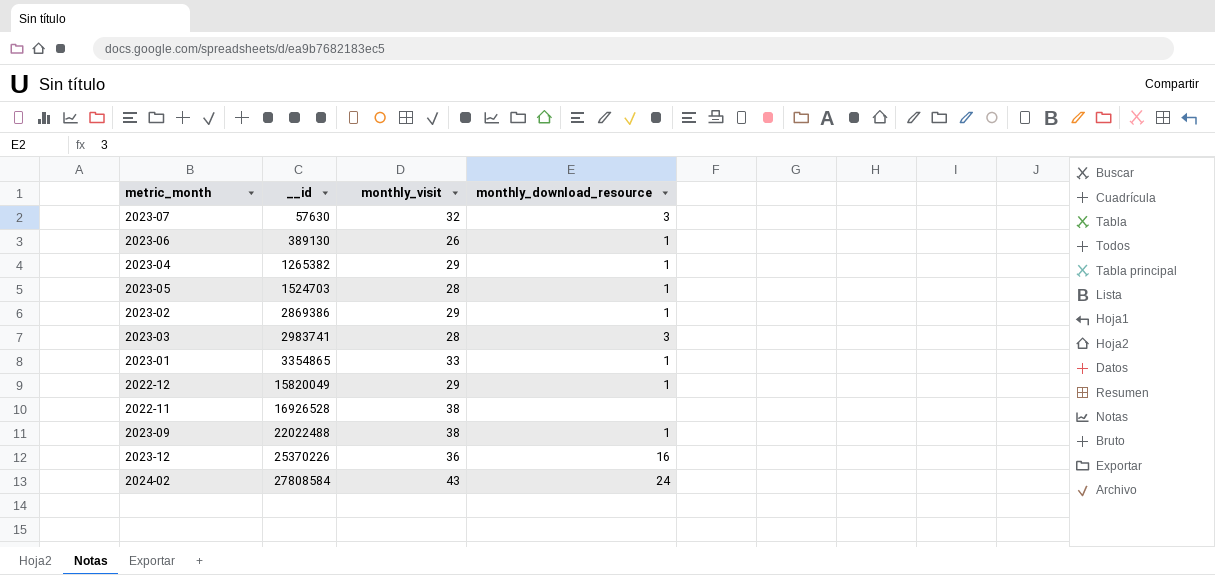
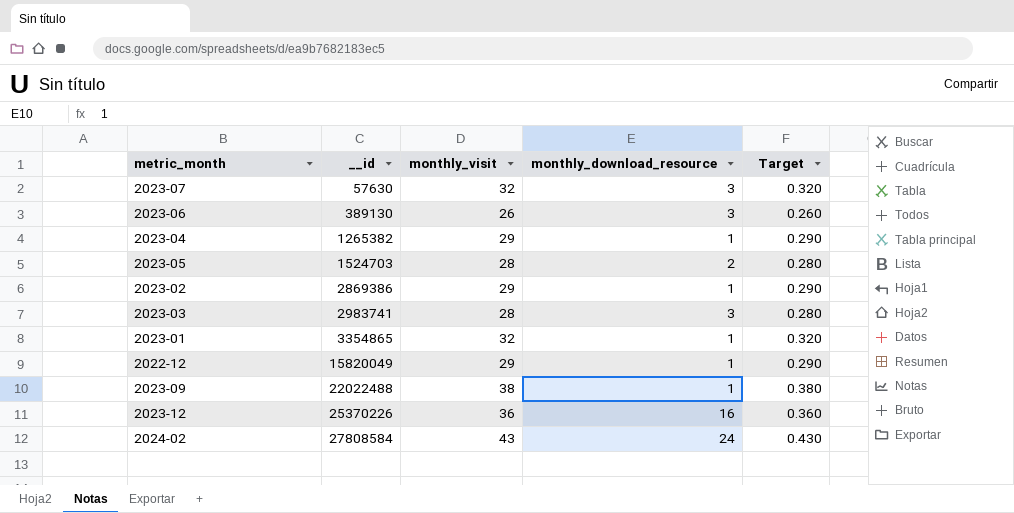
column Target | formula: none -> [monthly_visit] * 0.01
row 2022-11: 16926528 | 38 | none -> none
2023-06 | monthly_download_resource: 1 -> 3
2023-05 | monthly_download_resource: 1 -> 2
2023-01 | monthly_visit: 33 -> 32

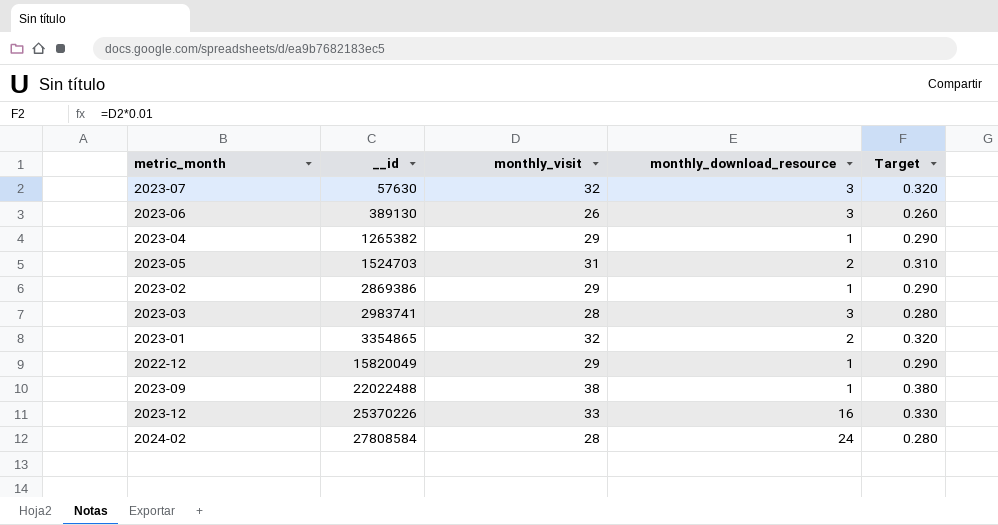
2023-05 | monthly_visit: 28 -> 31
2023-05 | Target: 0.280 -> 0.310
2023-01 | monthly_download_resource: 1 -> 2
2023-12 | monthly_visit: 36 -> 33
2023-12 | Target: 0.360 -> 0.330
2024-02 | monthly_visit: 43 -> 28
2024-02 | Target: 0.430 -> 0.280

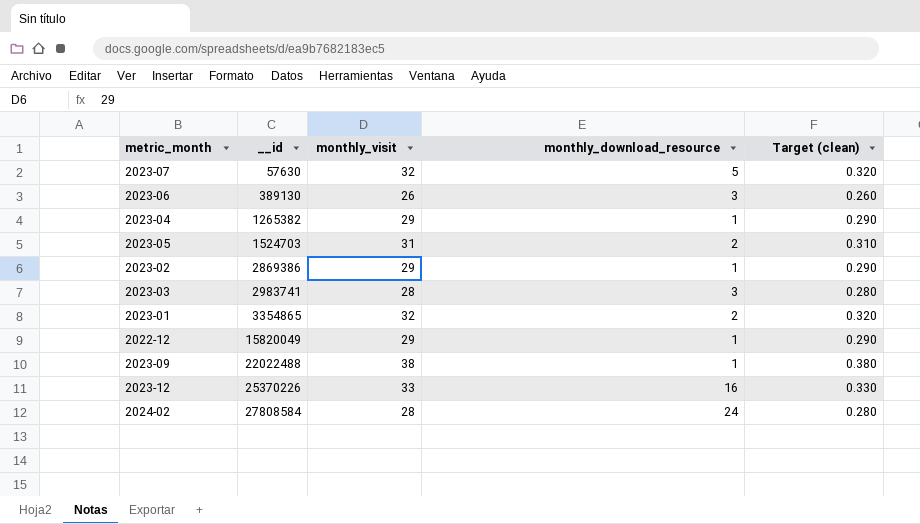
column name: Target -> Target (clean)
2023-07 | monthly_download_resource: 3 -> 5

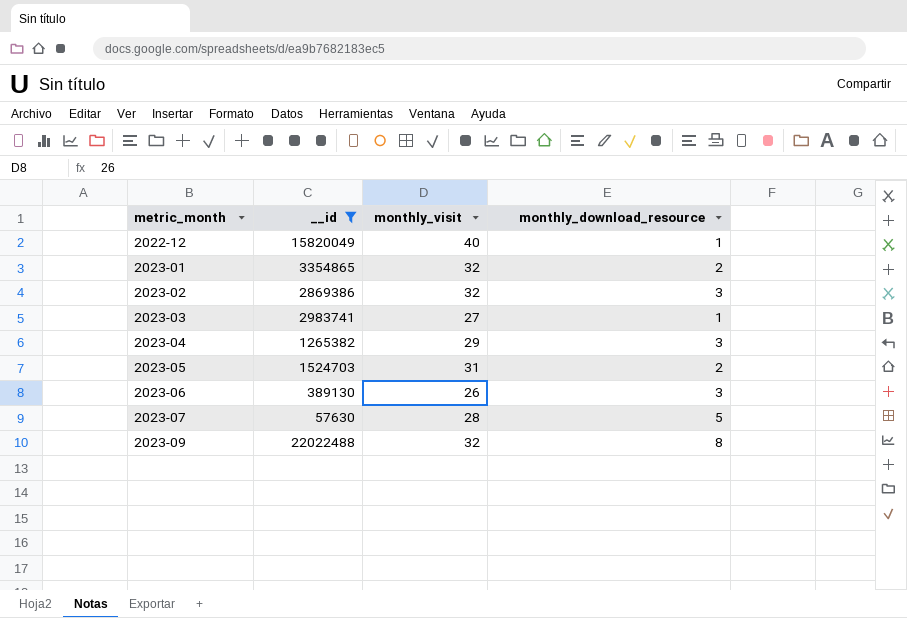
filter: none -> __id <= 22022488
row order: __id ascending -> metric_month ascending
column Target (clean) | formula: [monthly_visit] * 0.01 -> none
2022-12 | monthly_visit: 29 -> 40
2023-02 | monthly_visit: 29 -> 32
2023-02 | monthly_download_resource: 1 -> 3
2023-03 | monthly_visit: 28 -> 27
2023-03 | monthly_download_resource: 3 -> 1
2023-04 | monthly_download_resource: 1 -> 3
2023-07 | monthly_visit: 32 -> 28
2023-09 | monthly_visit: 38 -> 32
2023-09 | monthly_download_resource: 1 -> 8

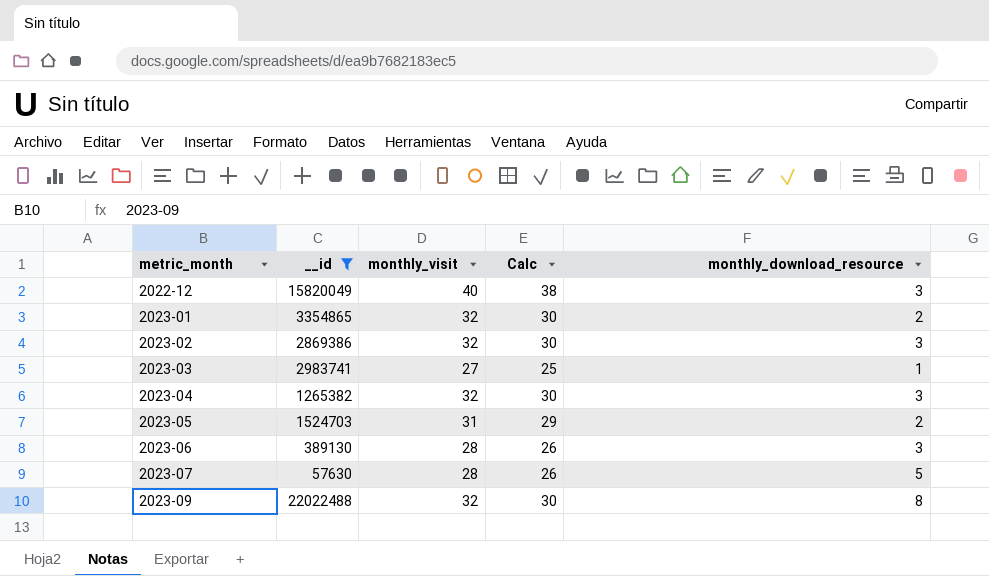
column Calc | formula: none -> [monthly_visit] - 2
2022-12 | monthly_download_resource: 1 -> 3
2023-04 | monthly_visit: 29 -> 32
2023-06 | monthly_visit: 26 -> 28

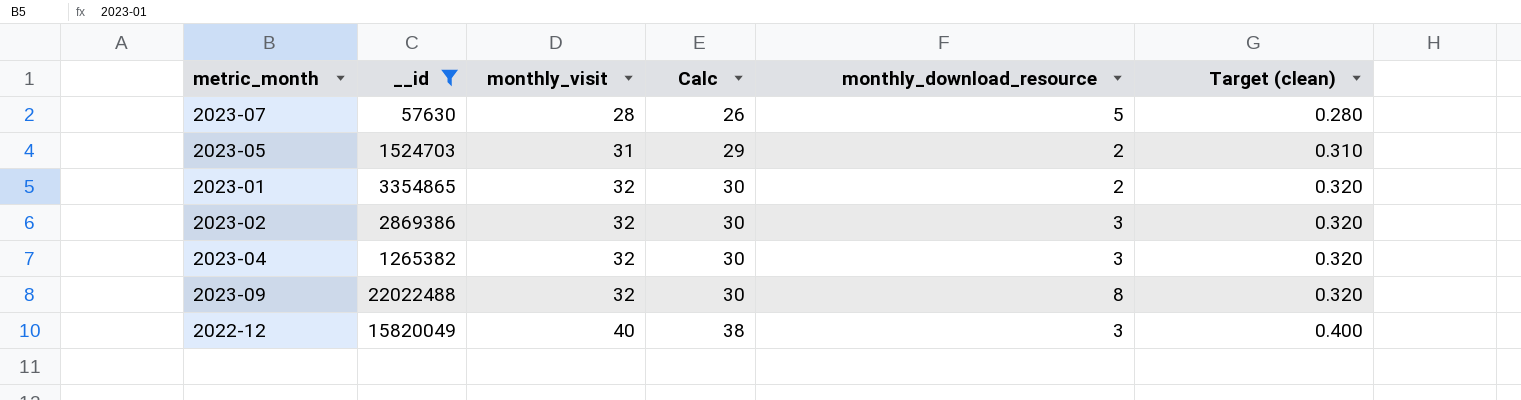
row order: metric_month ascending -> monthly_visit ascending
column Target (clean) | formula: none -> [monthly_visit] * 0.01
row 2023-03: 2983741 | 27 | 25 | 1 -> none
row 2023-06: 389130 | 28 | 26 | 3 -> none

